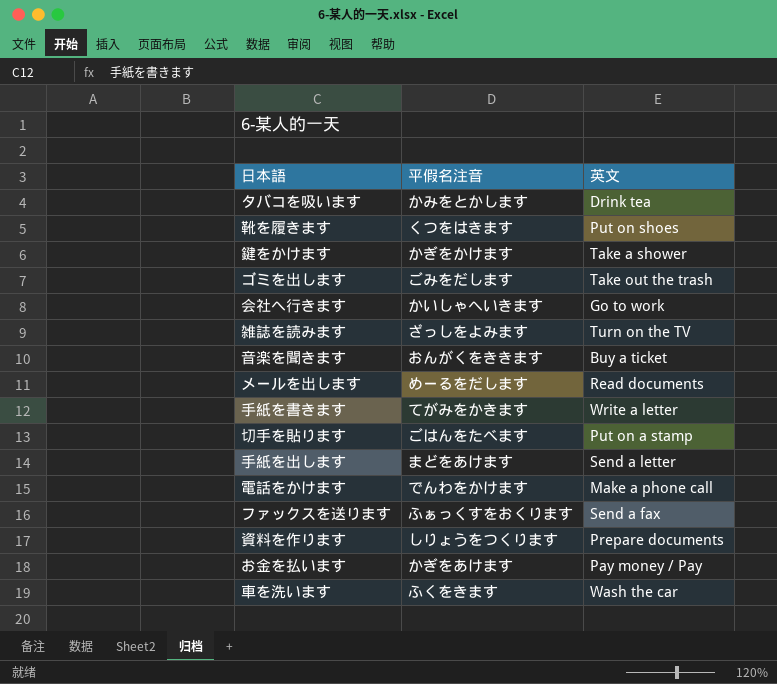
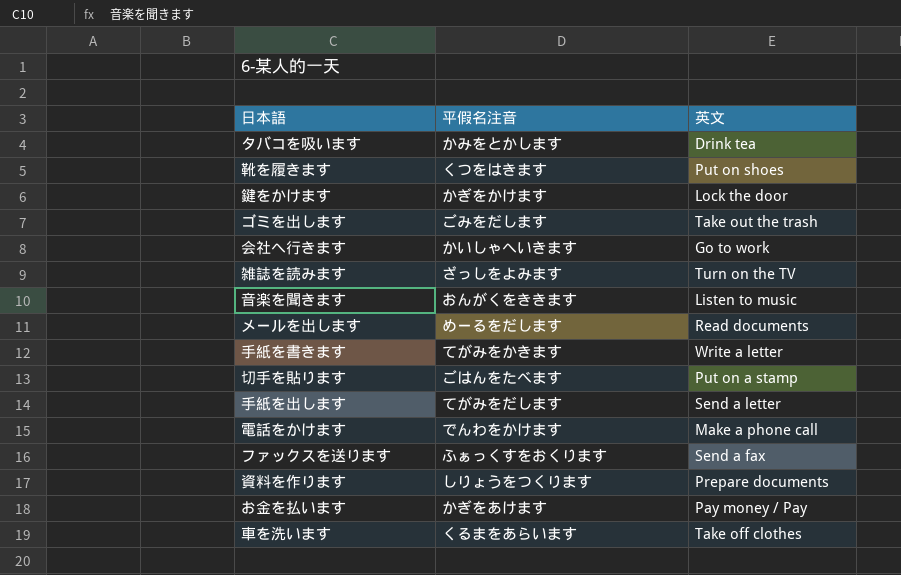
鍵をかけます | 英文: Take a shower -> Lock the door
音楽を聞きます | 英文: Buy a ticket -> Listen to music
手紙を出します | 平假名注音: まどをあけます -> てがみをだします
車を洗います | 平假名注音: ふくをきます -> くるまをあらいます
車を洗います | 英文: Wash the car -> Take off clothes

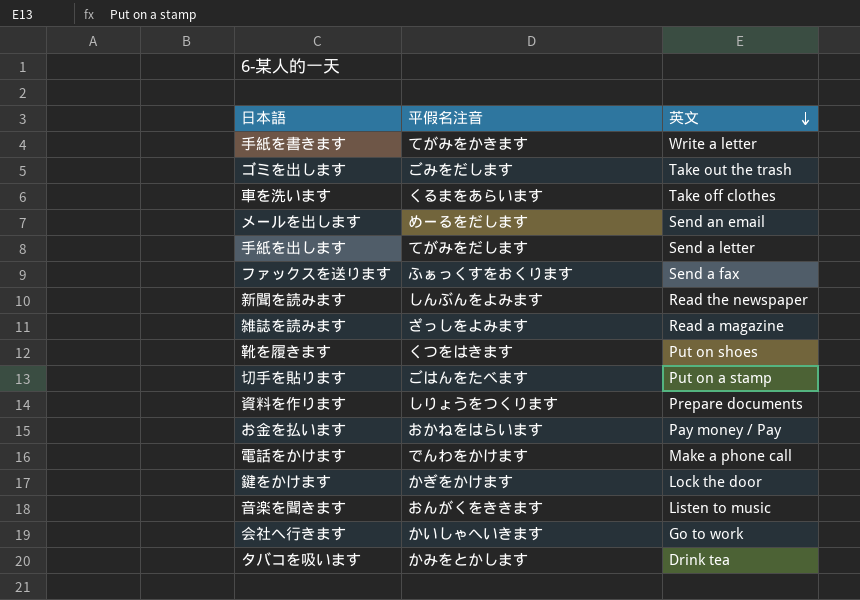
row order: none -> 英文 descending
メールを出します | 英文: Read documents -> Send an email
row 新聞を読みます: none -> しんぶんをよみます | Read the newspaper
雑誌を読みます | 英文: Turn on the TV -> Read a magazine
お金を払います | 平假名注音: かぎをあけます -> おかねをはらいます

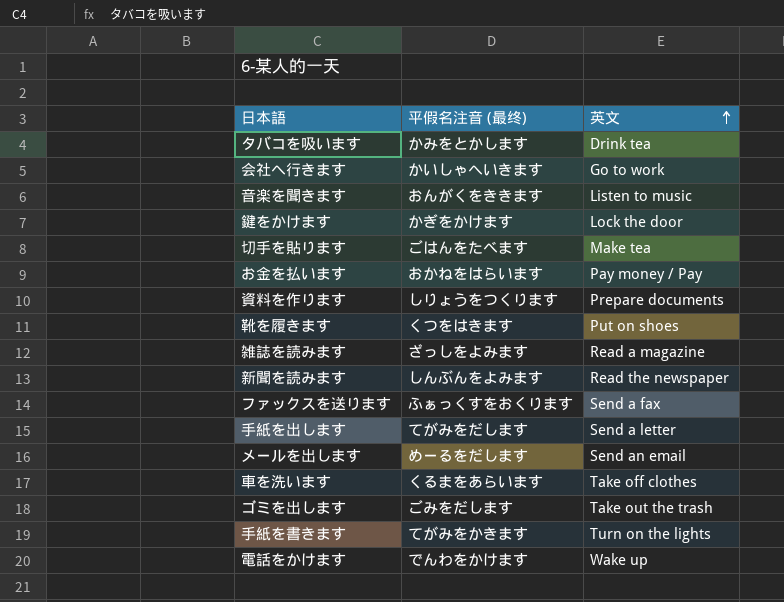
row order: 英文 descending -> 英文 ascending
column name: 平假名注音 -> 平假名注音 (最终)
切手を貼ります | 英文: Put on a stamp -> Make tea
手紙を書きます | 英文: Write a letter -> Turn on the lights
電話をかけます | 英文: Make a phone call -> Wake up

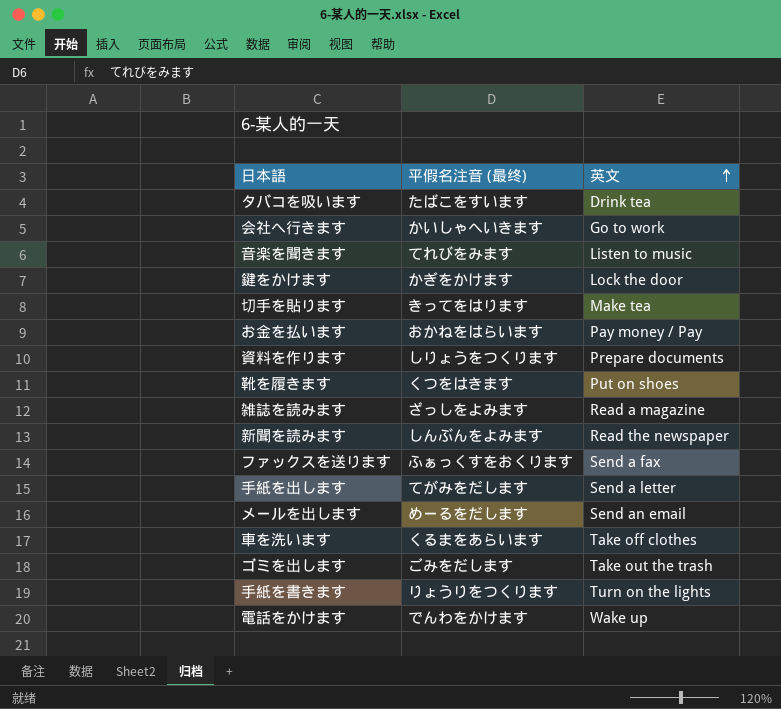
タバコを吸います | 平假名注音 (最终): かみをとかします -> たばこをすいます
音楽を聞きます | 平假名注音 (最终): おんがくをききます -> てれびをみます
切手を貼ります | 平假名注音 (最终): ごはんをたべます -> きってをはります
手紙を書きます | 平假名注音 (最终): てがみをかきます -> りょうりをつくります

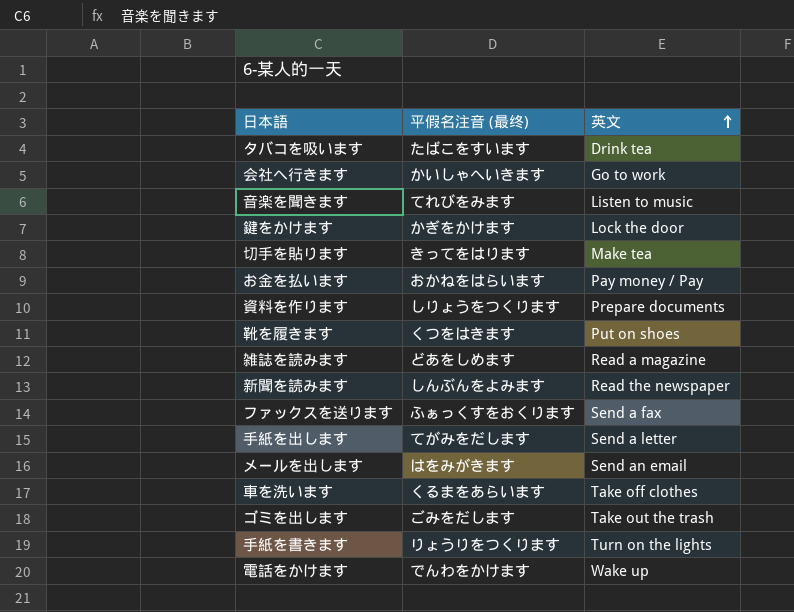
雑誌を読みます | 平假名注音 (最终): ざっしをよみます -> どあをしめます
メールを出します | 平假名注音 (最终): めーるをだします -> はをみがきます

